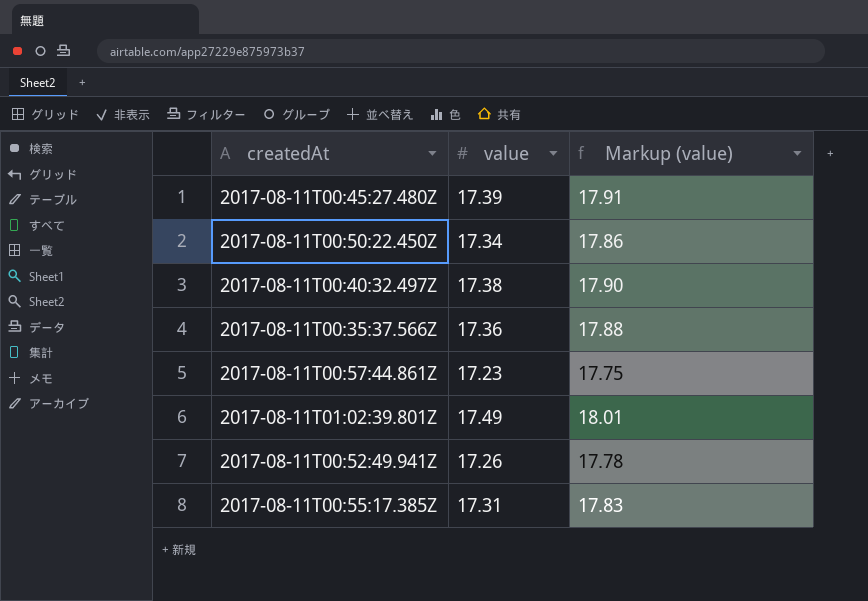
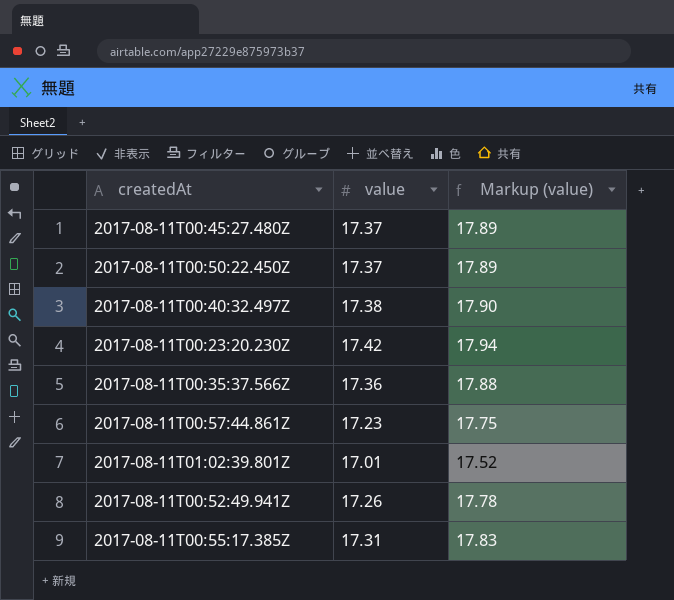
2017-08-11T00:45:27.480Z | value: 17.39 -> 17.37
2017-08-11T00:45:27.480Z | Markup (value): 17.91 -> 17.89
2017-08-11T00:50:22.450Z | value: 17.34 -> 17.37
2017-08-11T00:50:22.450Z | Markup (value): 17.86 -> 17.89
row 2017-08-11T00:23:20.230Z: none -> 17.42 | 17.94
2017-08-11T01:02:39.801Z | value: 17.49 -> 17.01
2017-08-11T01:02:39.801Z | Markup (value): 18.01 -> 17.52

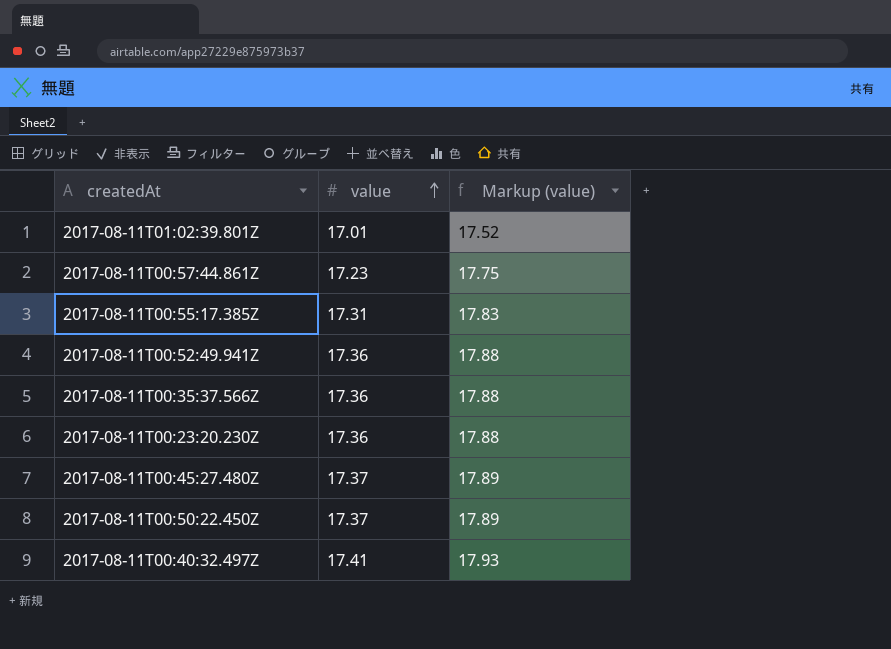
row order: none -> value ascending
2017-08-11T00:52:49.941Z | value: 17.26 -> 17.36
2017-08-11T00:52:49.941Z | Markup (value): 17.78 -> 17.88
2017-08-11T00:23:20.230Z | value: 17.42 -> 17.36
2017-08-11T00:23:20.230Z | Markup (value): 17.94 -> 17.88
2017-08-11T00:40:32.497Z | value: 17.38 -> 17.41
2017-08-11T00:40:32.497Z | Markup (value): 17.90 -> 17.93

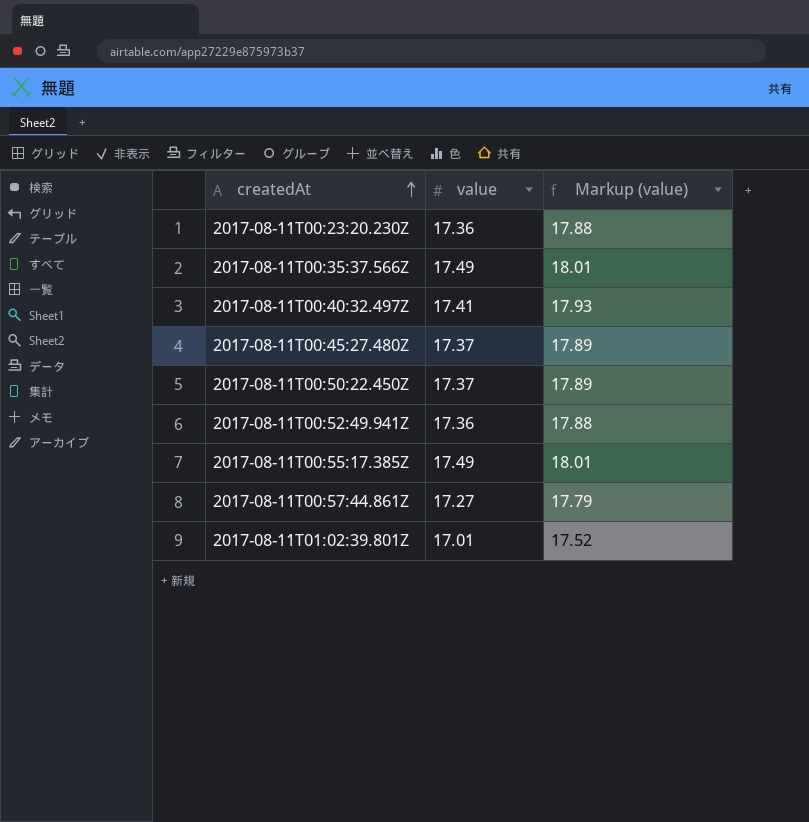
row order: value ascending -> createdAt ascending
2017-08-11T00:35:37.566Z | value: 17.36 -> 17.49
2017-08-11T00:35:37.566Z | Markup (value): 17.88 -> 18.01
2017-08-11T00:55:17.385Z | value: 17.31 -> 17.49
2017-08-11T00:55:17.385Z | Markup (value): 17.83 -> 18.01
2017-08-11T00:57:44.861Z | value: 17.23 -> 17.27
2017-08-11T00:57:44.861Z | Markup (value): 17.75 -> 17.79

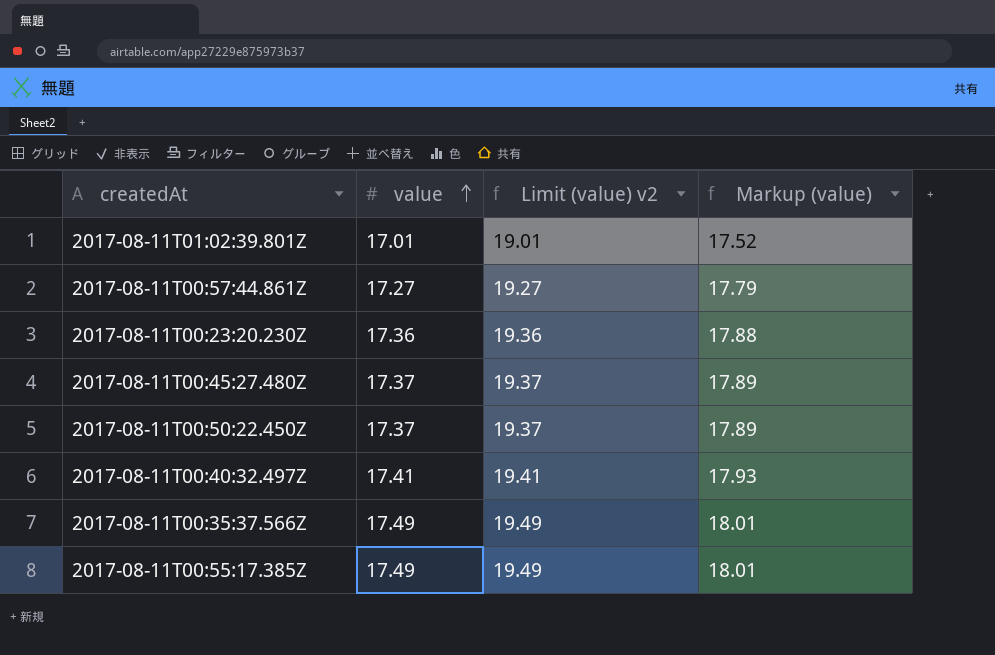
row order: createdAt ascending -> value ascending
column Limit (value) v2 | formula: none -> [value] + 2
row 2017-08-11T00:52:49.941Z: 17.36 | 17.88 -> none

